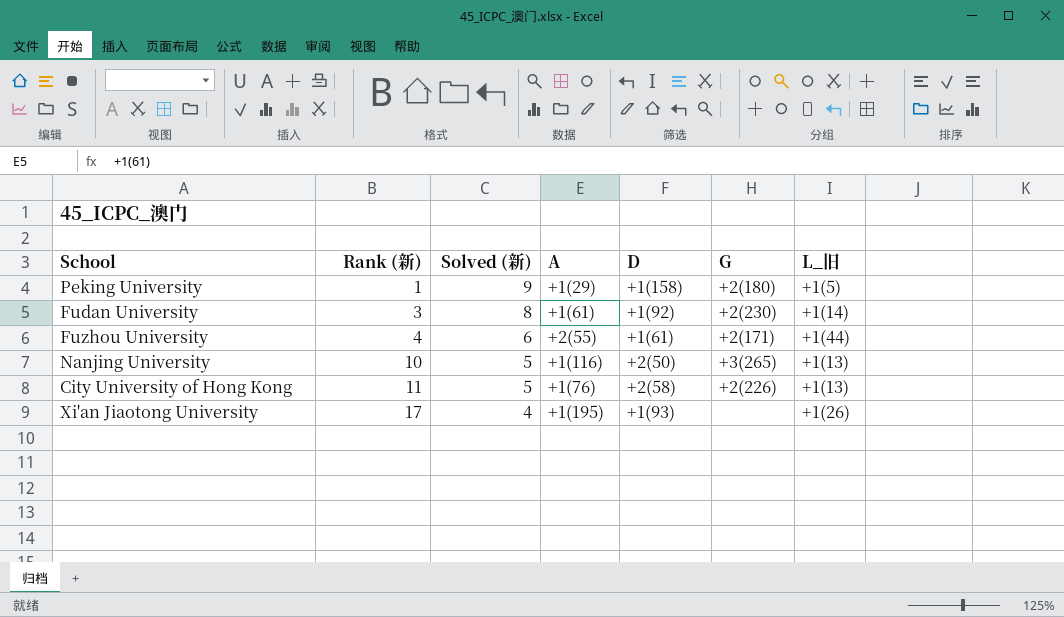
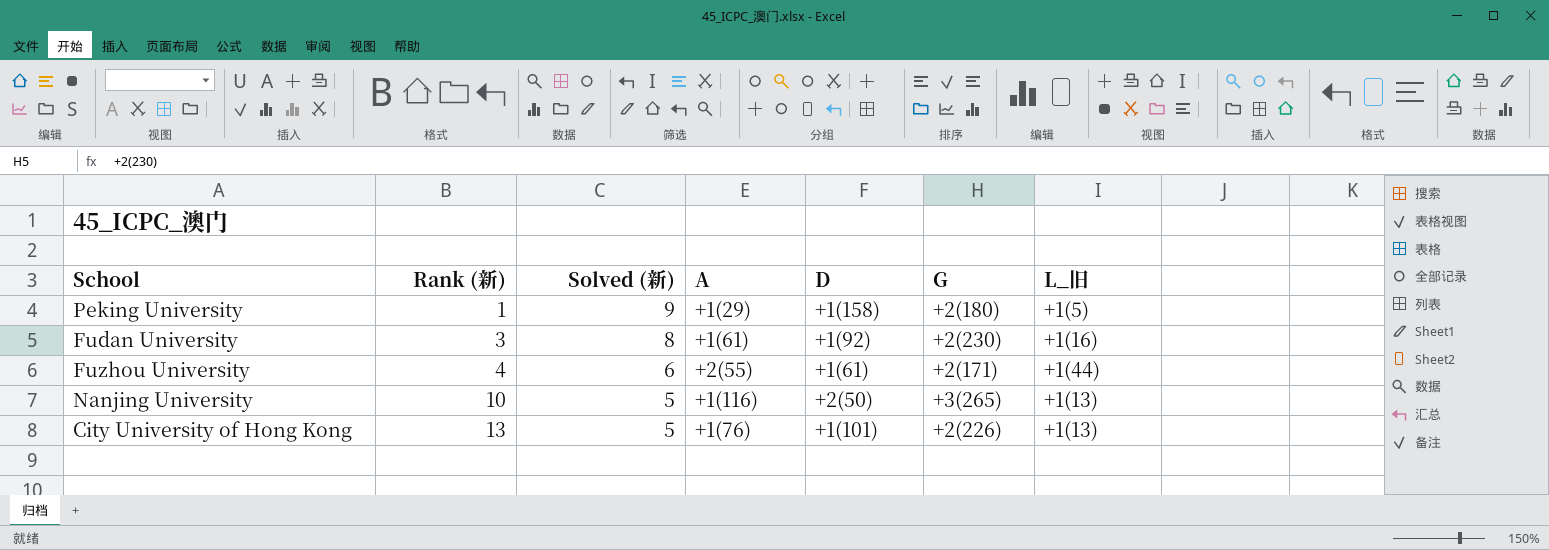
row Xi'an Jiaotong University: 17 | 4 | +1(195) | +1(93) | none | +1(26) -> none
Fudan University | L_旧: +1(14) -> +1(16)
City University of Hong Kong | Rank (新): 11 -> 13
City University of Hong Kong | D: +2(58) -> +1(101)

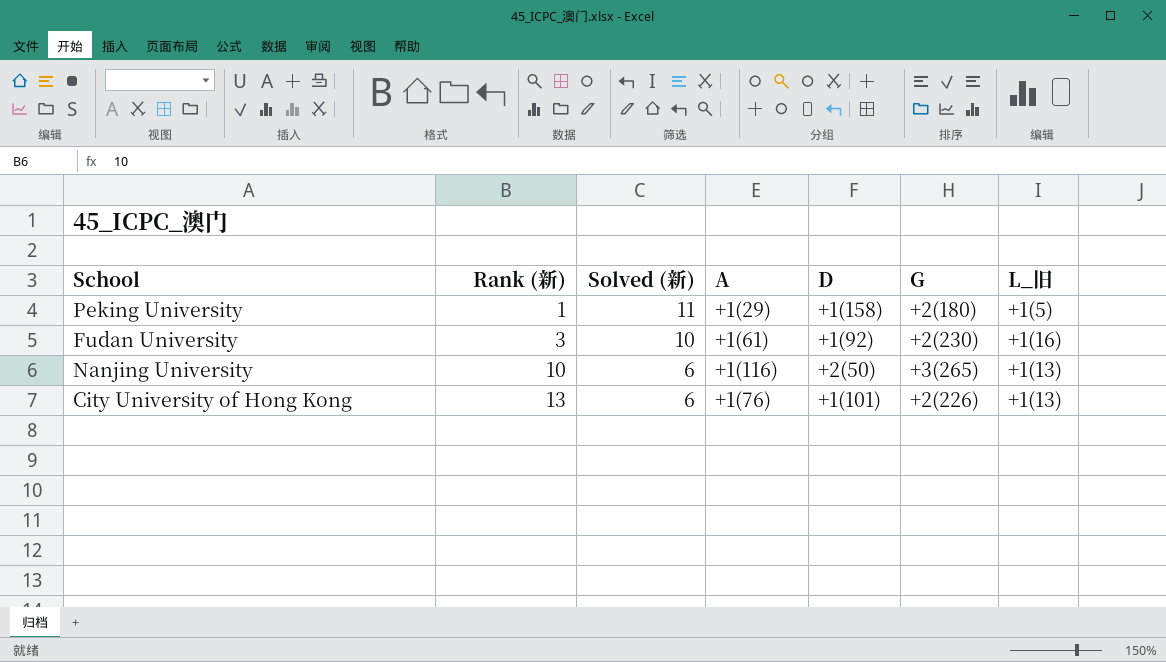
row Fuzhou University: 4 | 6 | +2(55) | +1(61) | +2(171) | +1(44) -> none
Peking University | Solved (新): 9 -> 11
Fudan University | Solved (新): 8 -> 10
Nanjing University | Solved (新): 5 -> 6
City University of Hong Kong | Solved (新): 5 -> 6

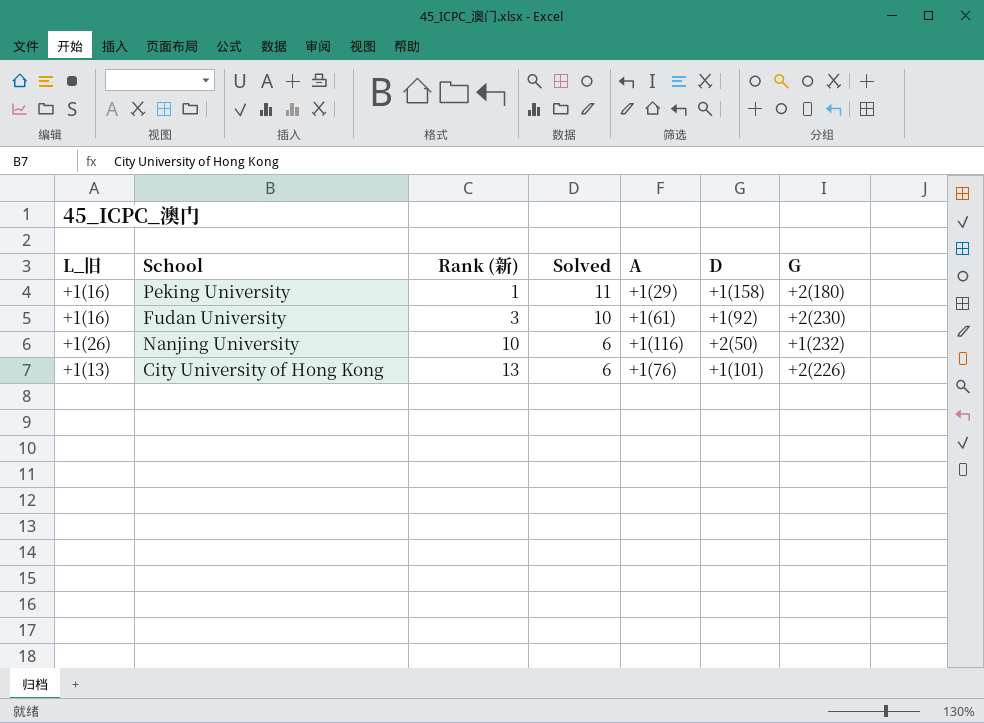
column L_旧 | position: 7 -> 1
column name: Solved (新) -> Solved
Peking University | L_旧: +1(5) -> +1(16)
Nanjing University | L_旧: +1(13) -> +1(26)
Nanjing University | G: +3(265) -> +1(232)

